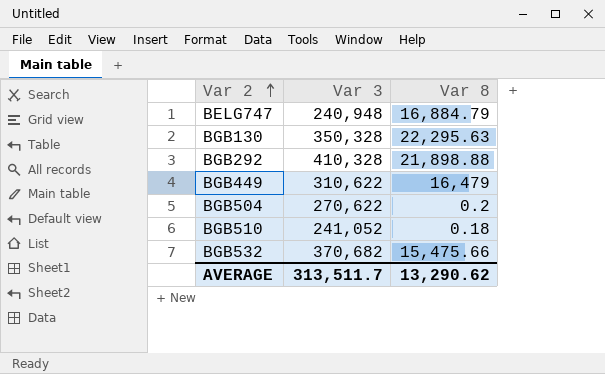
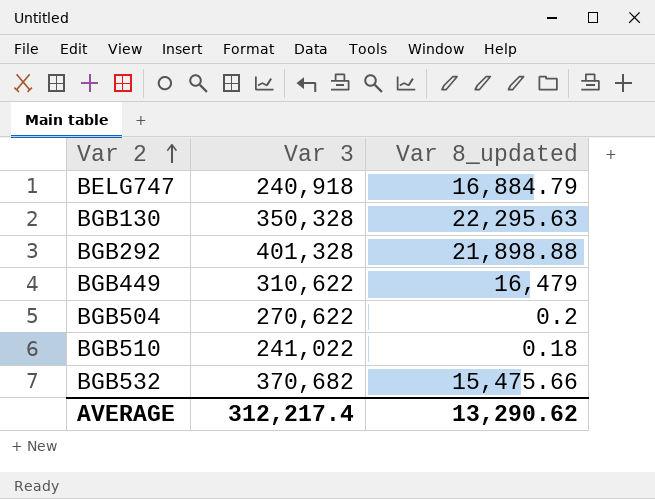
column name: Var 8 -> Var 8_updated
BELG747 | Var 3: 240,948 -> 240,918
BGB292 | Var 3: 410,328 -> 401,328
BGB510 | Var 3: 241,052 -> 241,022
AVERAGE | Var 3: 313,511.7 -> 312,217.4

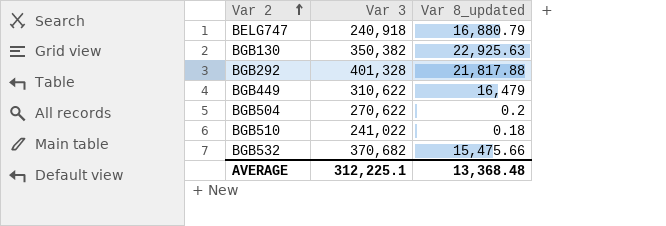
BELG747 | Var 8_updated: 16,884.79 -> 16,880.79
BGB130 | Var 3: 350,328 -> 350,382
BGB130 | Var 8_updated: 22,295.63 -> 22,925.63
BGB292 | Var 8_updated: 21,898.88 -> 21,817.88
AVERAGE | Var 3: 312,217.4 -> 312,225.1
AVERAGE | Var 8_updated: 13,290.62 -> 13,368.48

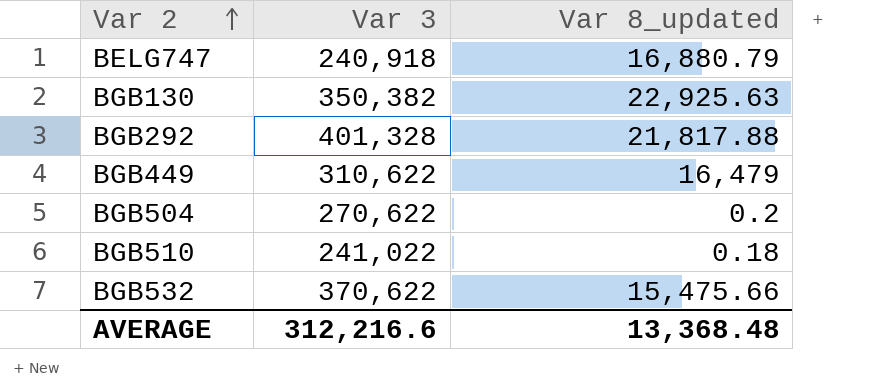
BGB532 | Var 3: 370,682 -> 370,622
AVERAGE | Var 3: 312,225.1 -> 312,216.6

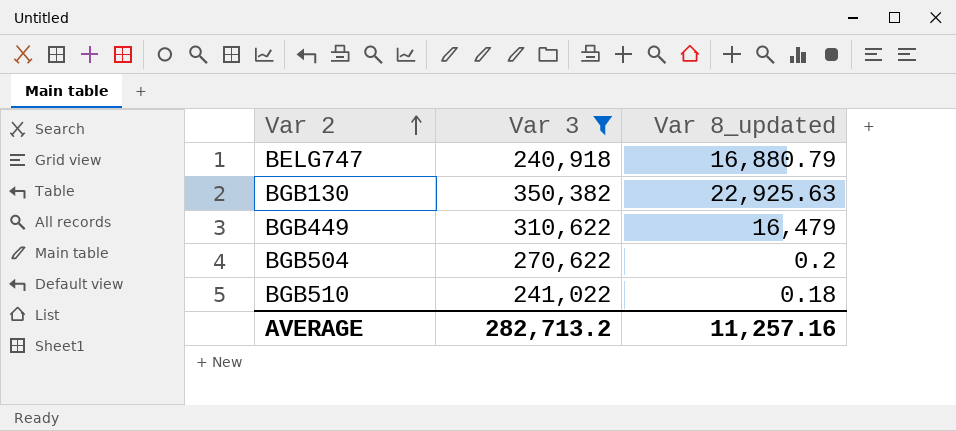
filter: none -> Var 3 <= 350,382
AVERAGE | Var 3: 312,216.6 -> 282,713.2
AVERAGE | Var 8_updated: 13,368.48 -> 11,257.16

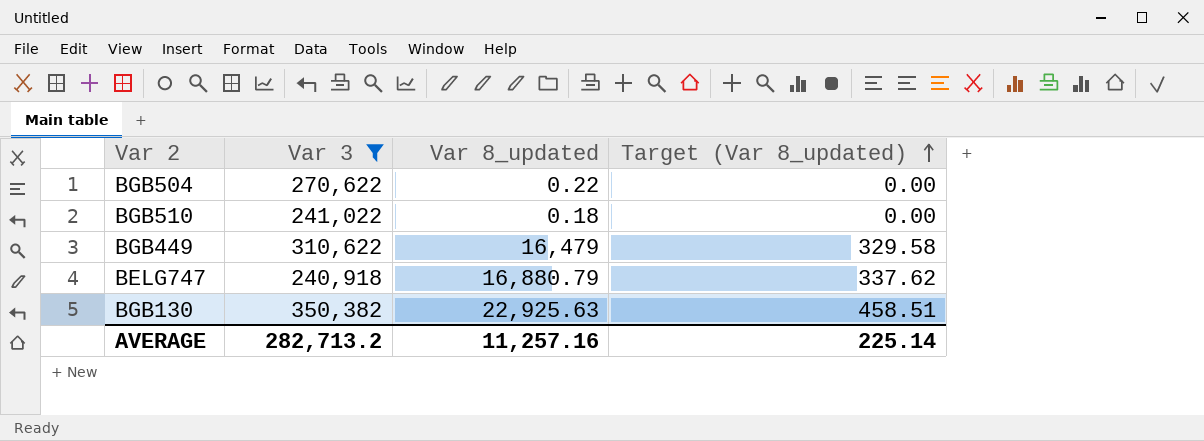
row order: Var 2 ascending -> Target (Var 8_updated) ascending
column Target (Var 8_updated) | formula: none -> [Var 8_updated] * 0.02
BGB504 | Var 8_updated: 0.2 -> 0.22

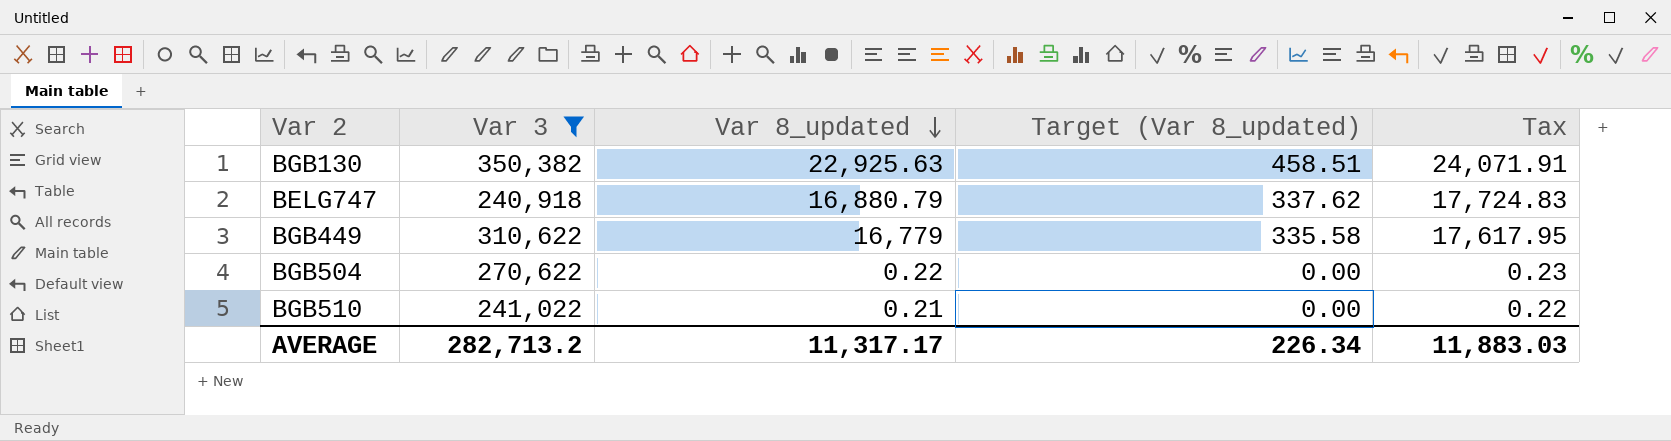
row order: Target (Var 8_updated) ascending -> Var 8_updated descending
column Tax | formula: none -> [Var 8_updated] * 1.05
BGB449 | Var 8_updated: 16,479 -> 16,779
BGB449 | Target (Var 8_updated): 329.58 -> 335.58
BGB510 | Var 8_updated: 0.18 -> 0.21
AVERAGE | Var 8_updated: 11,257.16 -> 11,317.17
AVERAGE | Target (Var 8_updated): 225.14 -> 226.34

